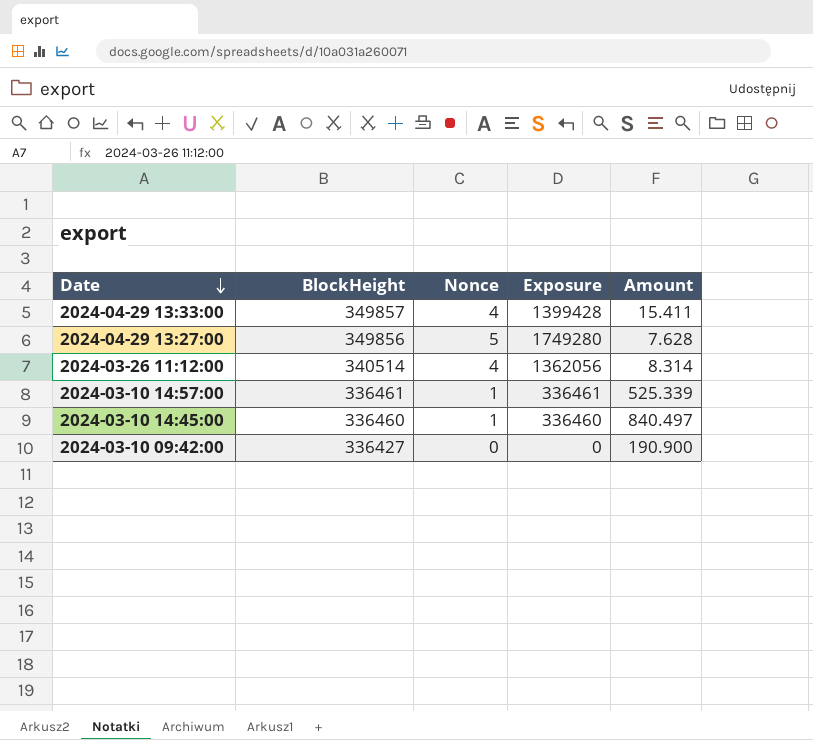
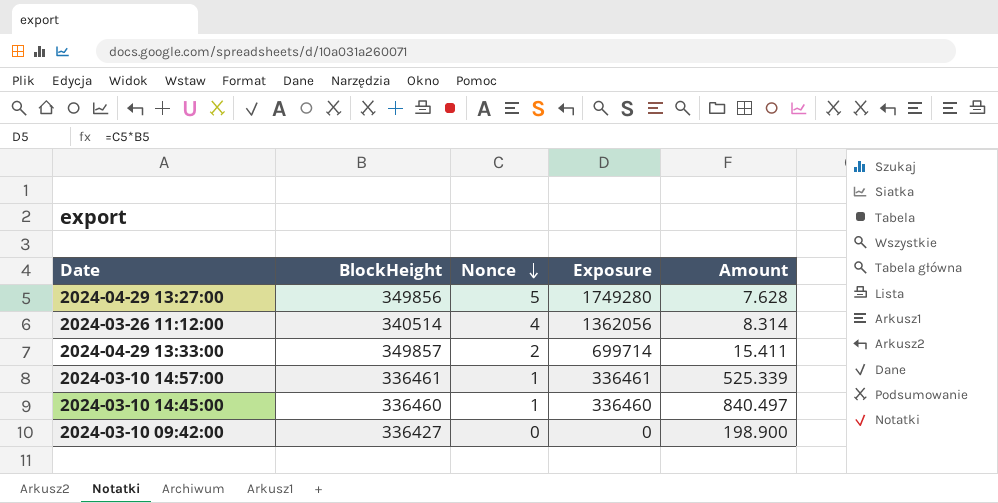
row order: Date descending -> Nonce descending
2024-04-29 13:33:00 | Nonce: 4 -> 2
2024-04-29 13:33:00 | Exposure: 1399428 -> 699714
2024-03-10 09:42:00 | Amount: 190.900 -> 198.900

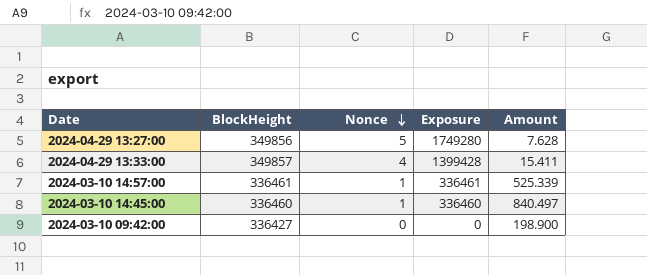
row 2024-03-26 11:12:00: 340514 | 4 | 1362056 | 8.314 -> none
2024-04-29 13:33:00 | Nonce: 2 -> 4
2024-04-29 13:33:00 | Exposure: 699714 -> 1399428

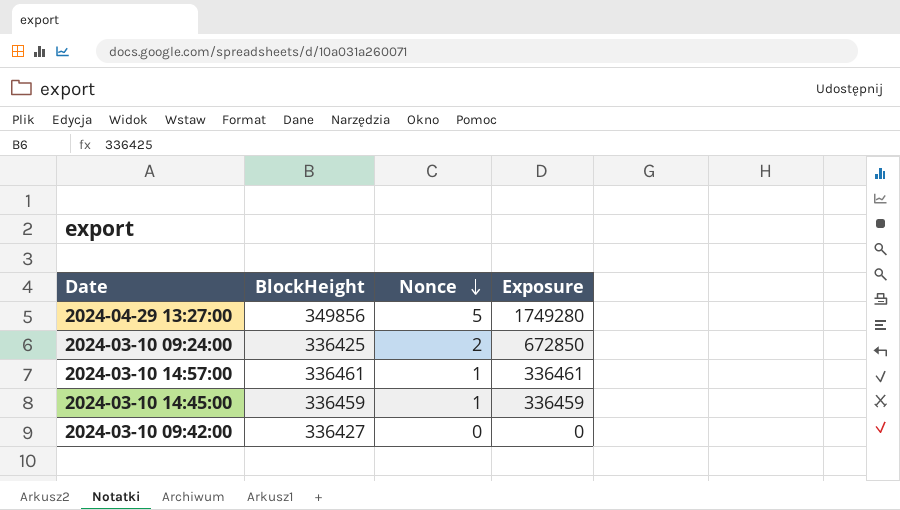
column Amount | position: 5 -> none
row 2024-04-29 13:33:00: 349857 | 4 | 1399428 | 15.411 -> none
row 2024-03-10 09:24:00: none -> 336425 | 2 | 672850
2024-03-10 14:45:00 | BlockHeight: 336460 -> 336459
2024-03-10 14:45:00 | Exposure: 336460 -> 336459

